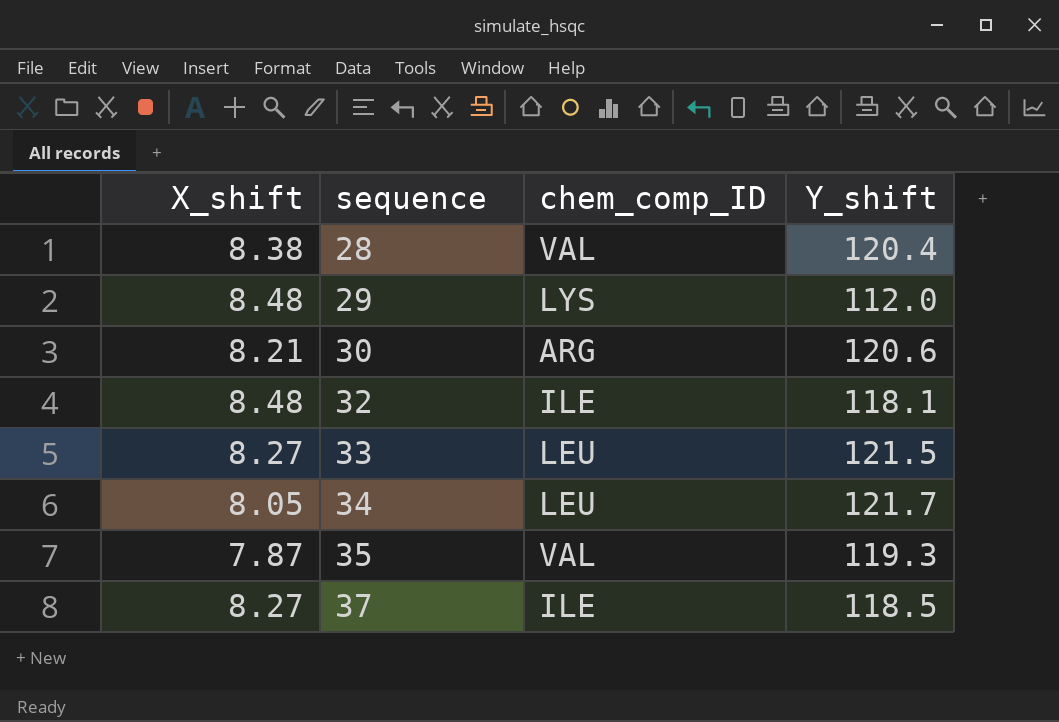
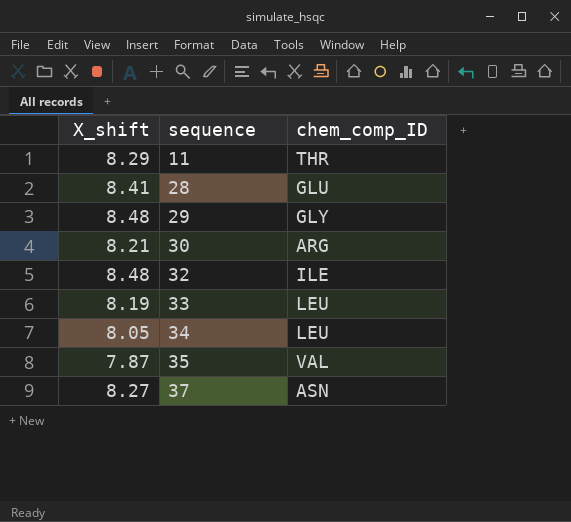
column Y_shift | position: 4 -> none
row 11: none -> 8.29 | THR
28 | X_shift: 8.38 -> 8.41
28 | chem_comp_ID: VAL -> GLU
29 | chem_comp_ID: LYS -> GLY
33 | X_shift: 8.27 -> 8.19
37 | chem_comp_ID: ILE -> ASN

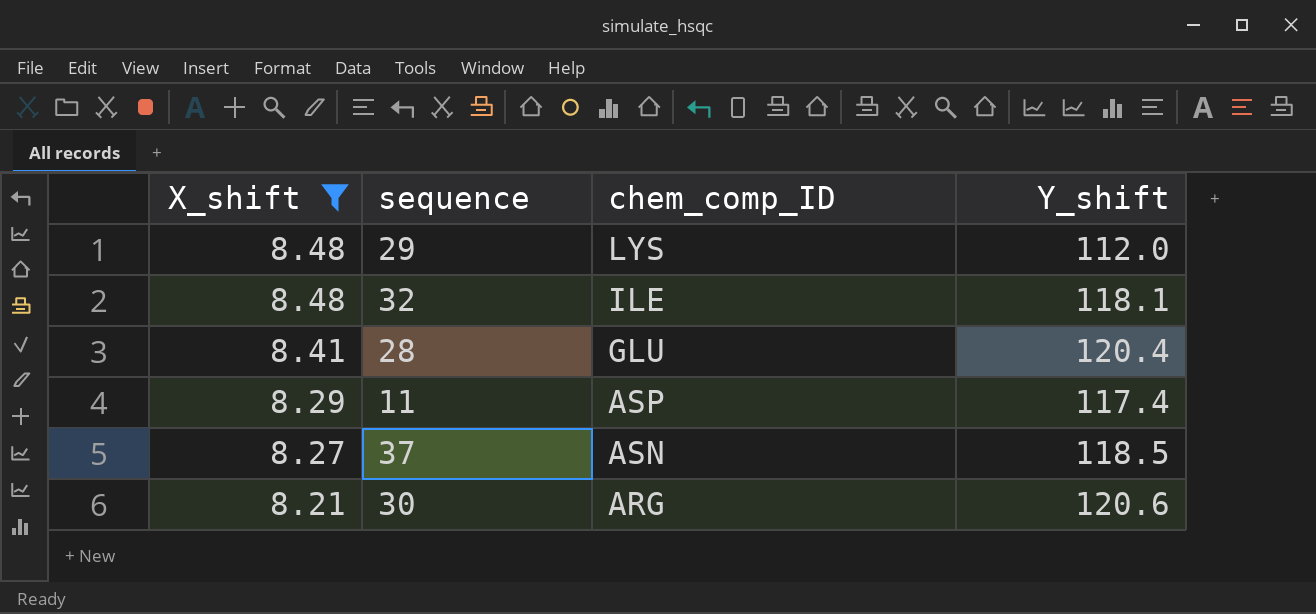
filter: none -> X_shift >= 8.21
row order: sequence ascending -> X_shift descending
column Y_shift | position: none -> 4
29 | chem_comp_ID: GLY -> LYS
11 | chem_comp_ID: THR -> ASP

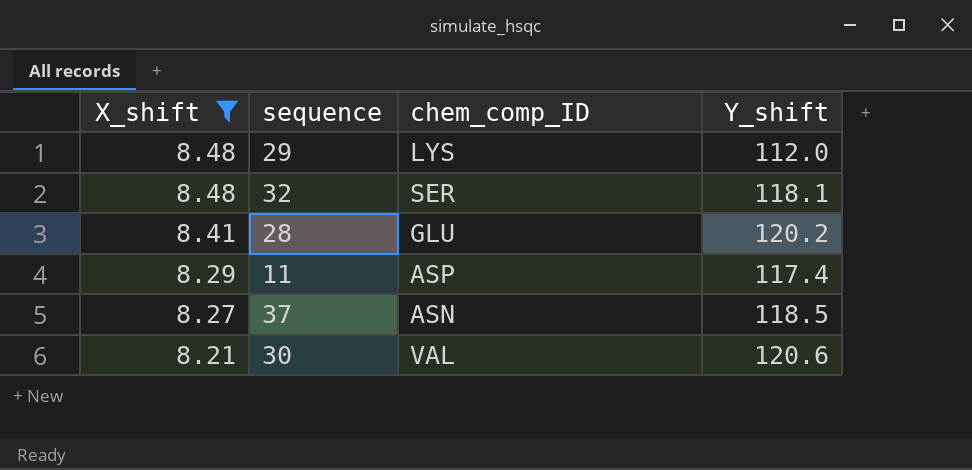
32 | chem_comp_ID: ILE -> SER
28 | Y_shift: 120.4 -> 120.2
30 | chem_comp_ID: ARG -> VAL

